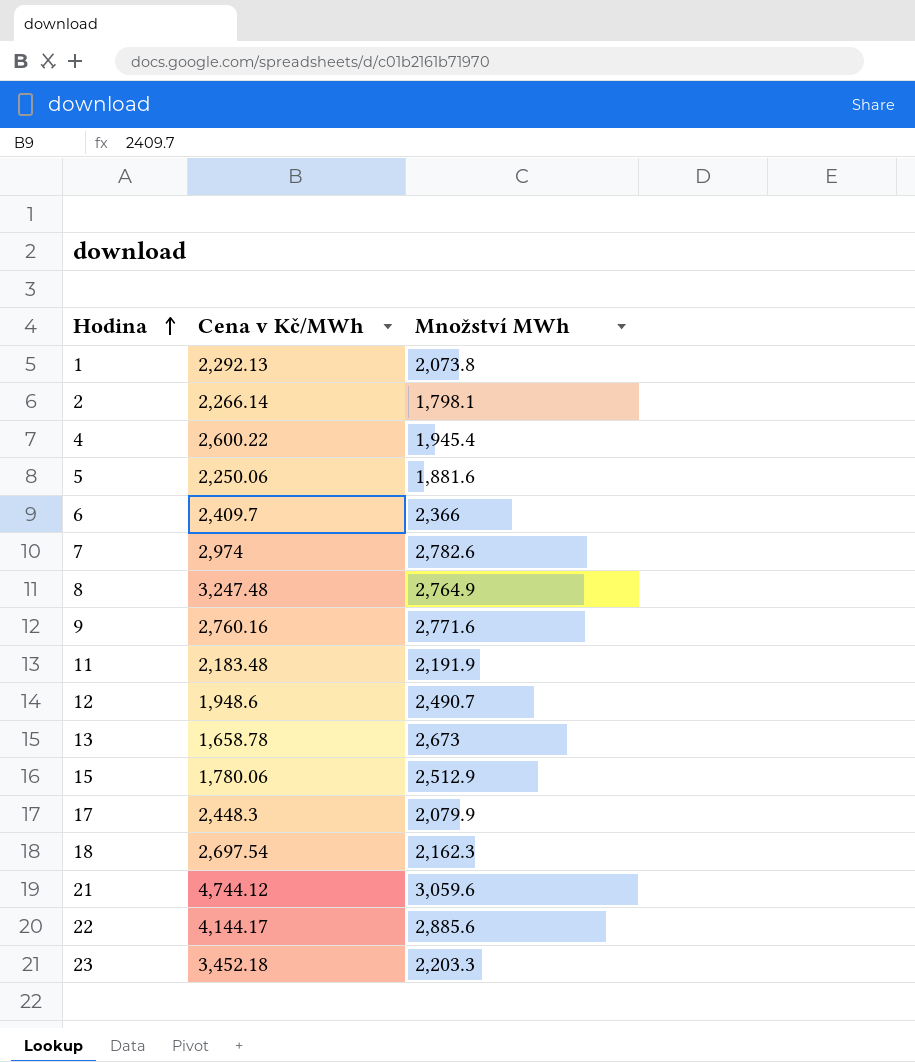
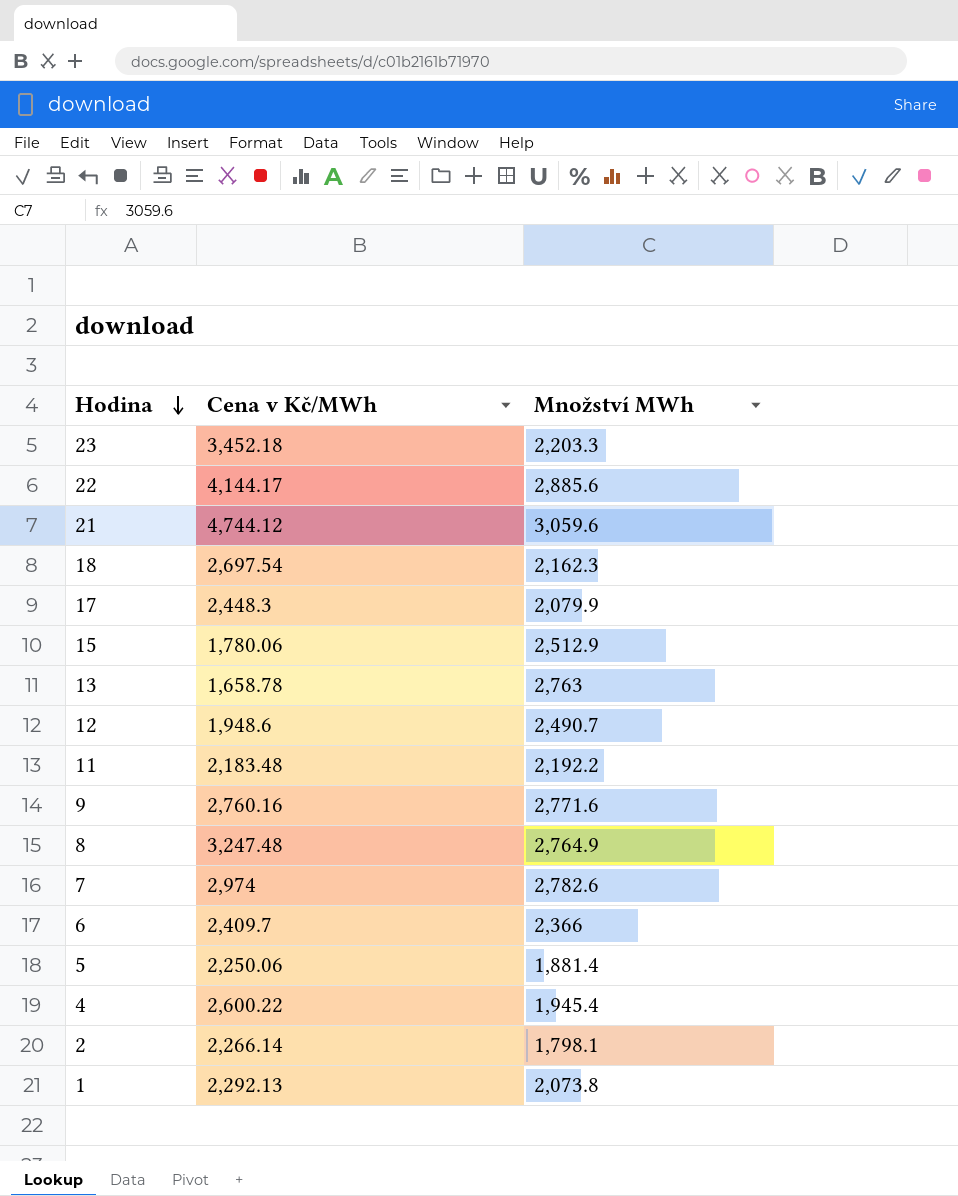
row order: Hodina ascending -> Hodina descending
13 | Množství MWh: 2,673 -> 2,763
11 | Množství MWh: 2,191.9 -> 2,192.2
5 | Množství MWh: 1,881.6 -> 1,881.4

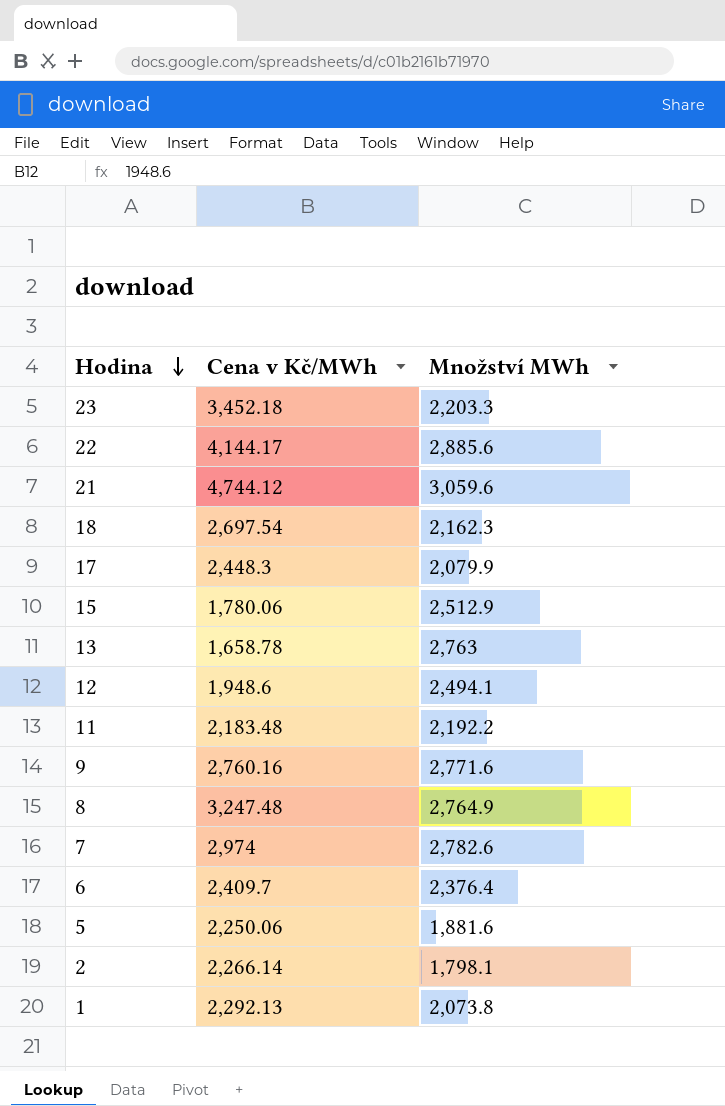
row 4: 2,600.22 | 1,945.4 -> none
12 | Množství MWh: 2,490.7 -> 2,494.1
6 | Množství MWh: 2,366 -> 2,376.4
5 | Množství MWh: 1,881.4 -> 1,881.6

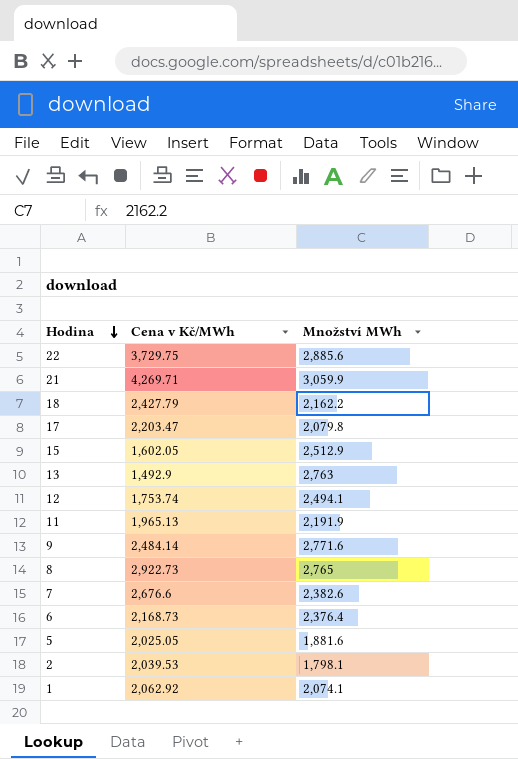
row 23: 3,452.18 | 2,203.3 -> none
22 | Cena v Kč/MWh: 4,144.17 -> 3,729.75
21 | Cena v Kč/MWh: 4,744.12 -> 4,269.71
21 | Množství MWh: 3,059.6 -> 3,059.9
18 | Cena v Kč/MWh: 2,697.54 -> 2,427.79
18 | Množství MWh: 2,162.3 -> 2,162.2
17 | Cena v Kč/MWh: 2,448.3 -> 2,203.47
17 | Množství MWh: 2,079.9 -> 2,079.8
15 | Cena v Kč/MWh: 1,780.06 -> 1,602.05
13 | Cena v Kč/MWh: 1,658.78 -> 1,492.9
12 | Cena v Kč/MWh: 1,948.6 -> 1,753.74
11 | Cena v Kč/MWh: 2,183.48 -> 1,965.13
11 | Množství MWh: 2,192.2 -> 2,191.9
9 | Cena v Kč/MWh: 2,760.16 -> 2,484.14
8 | Cena v Kč/MWh: 3,247.48 -> 2,922.73
8 | Množství MWh: 2,764.9 -> 2,765
7 | Cena v Kč/MWh: 2,974 -> 2,676.6
7 | Množství MWh: 2,782.6 -> 2,382.6
6 | Cena v Kč/MWh: 2,409.7 -> 2,168.73
5 | Cena v Kč/MWh: 2,250.06 -> 2,025.05
2 | Cena v Kč/MWh: 2,266.14 -> 2,039.53
1 | Cena v Kč/MWh: 2,292.13 -> 2,062.92
1 | Množství MWh: 2,073.8 -> 2,074.1

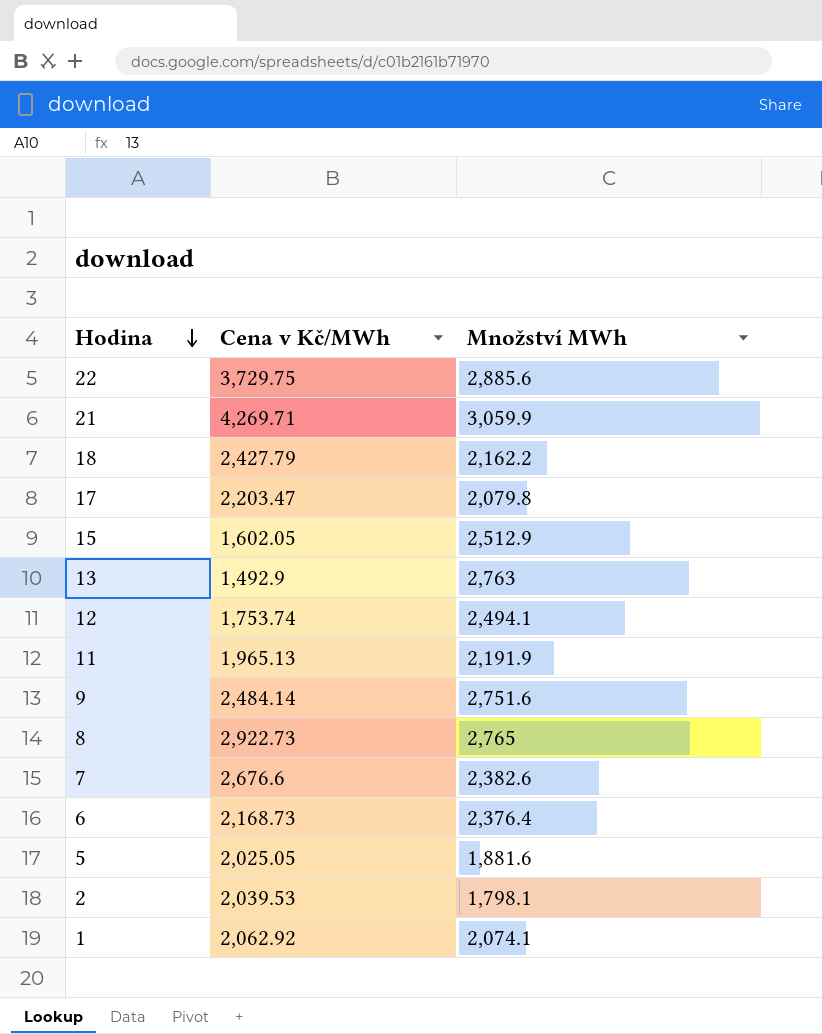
9 | Množství MWh: 2,771.6 -> 2,751.6

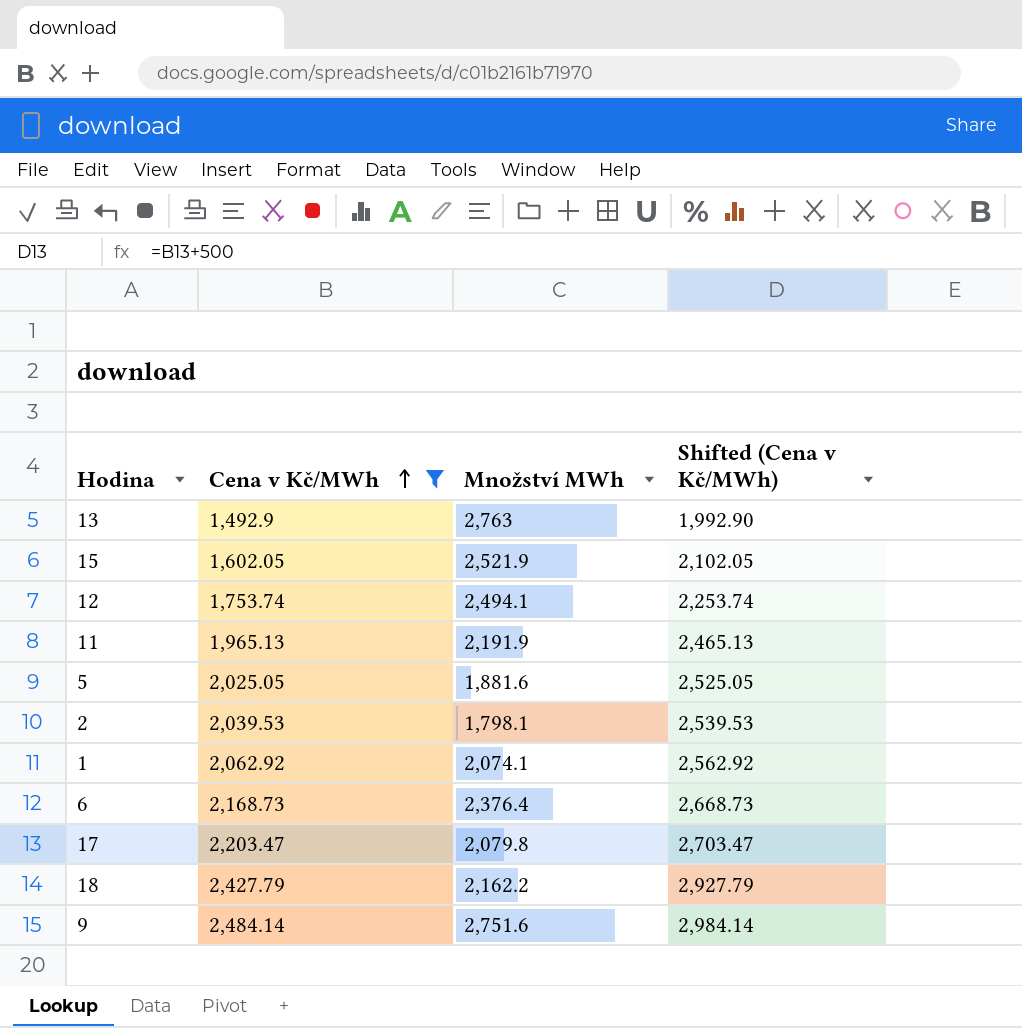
filter: none -> Cena v Kč/MWh <= 2,484.14
row order: Hodina descending -> Cena v Kč/MWh ascending
column Shifted (Cena v Kč/MWh) | formula: none -> [Cena v Kč/MWh] + 500
15 | Množství MWh: 2,512.9 -> 2,521.9

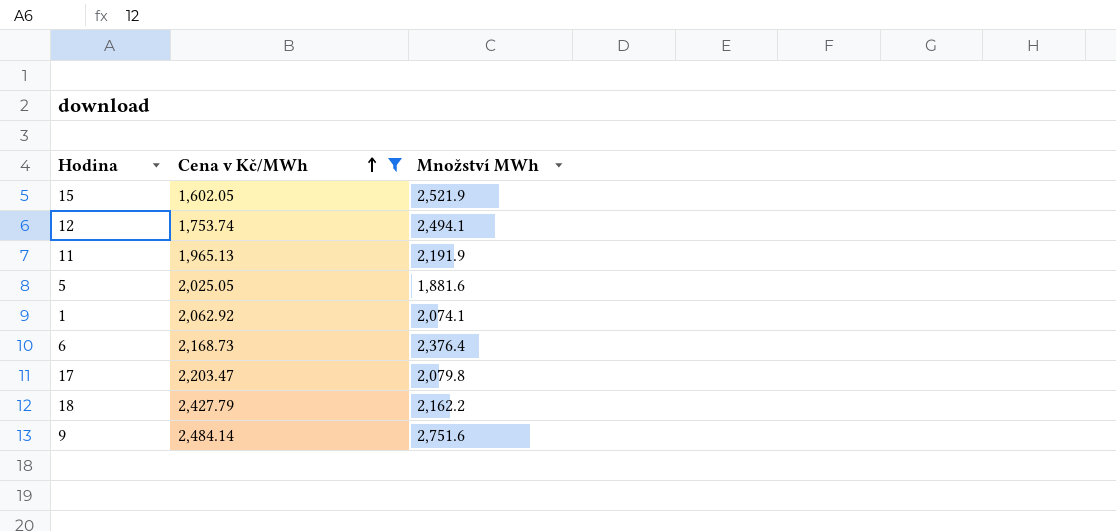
column Shifted (Cena v Kč/MWh) | formula: [Cena v Kč/MWh] + 500 -> none
row 13: 1,492.9 | 2,763 | 1,992.90 -> none
row 2: 2,039.53 | 1,798.1 | 2,539.53 -> none

